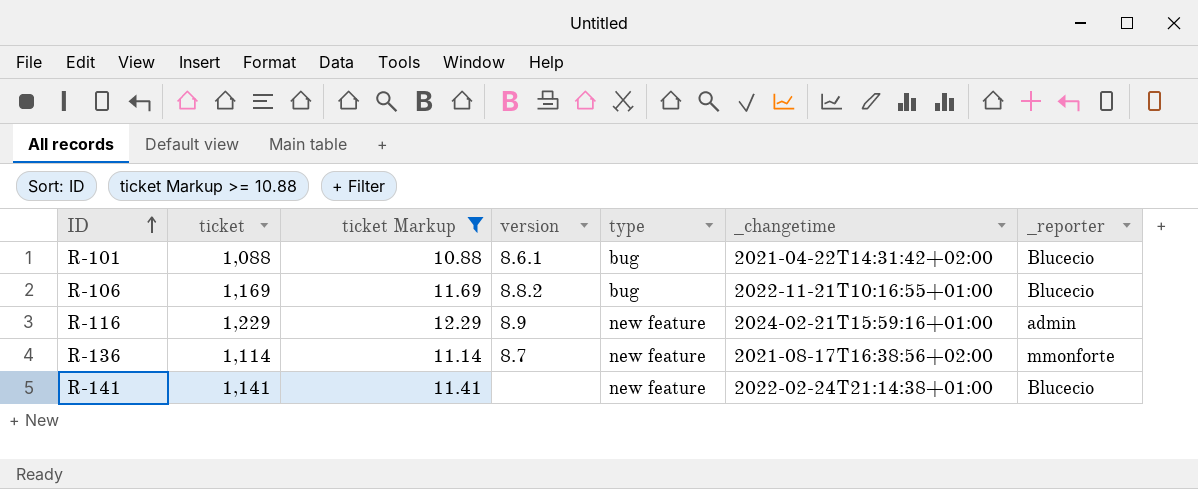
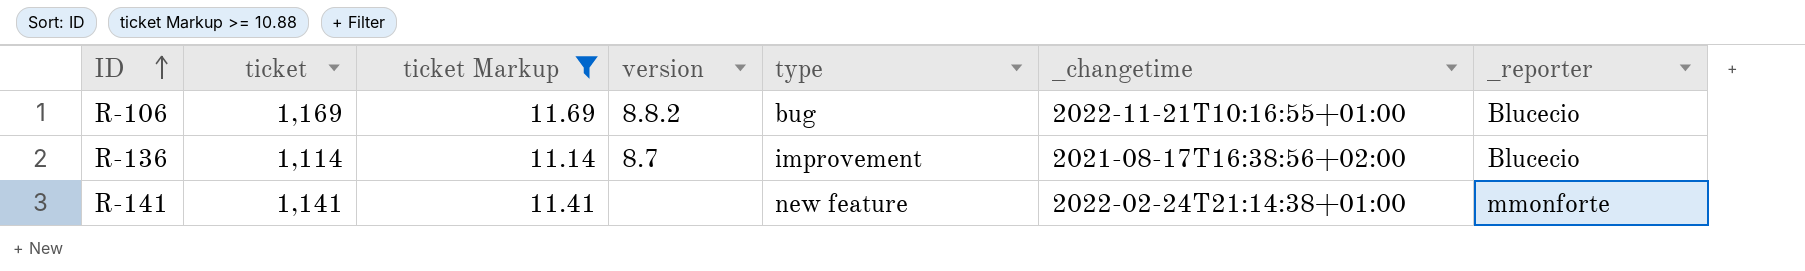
row R-101: 1,088 | 10.88 | 8.6.1 | bug | 2021-04-22T14:31:42+02:00 | Blucecio -> none
row R-116: 1,229 | 12.29 | 8.9 | new feature | 2024-02-21T15:59:16+01:00 | admin -> none
R-136 | type: new feature -> improvement
R-136 | _reporter: mmonforte -> Blucecio
R-141 | _reporter: Blucecio -> mmonforte

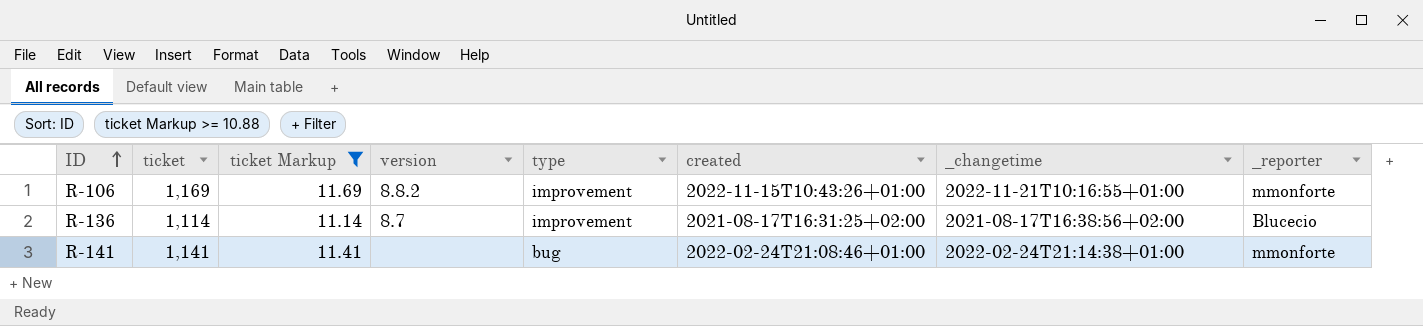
column created | position: none -> 6
R-106 | type: bug -> improvement
R-106 | _reporter: Blucecio -> mmonforte
R-141 | type: new feature -> bug

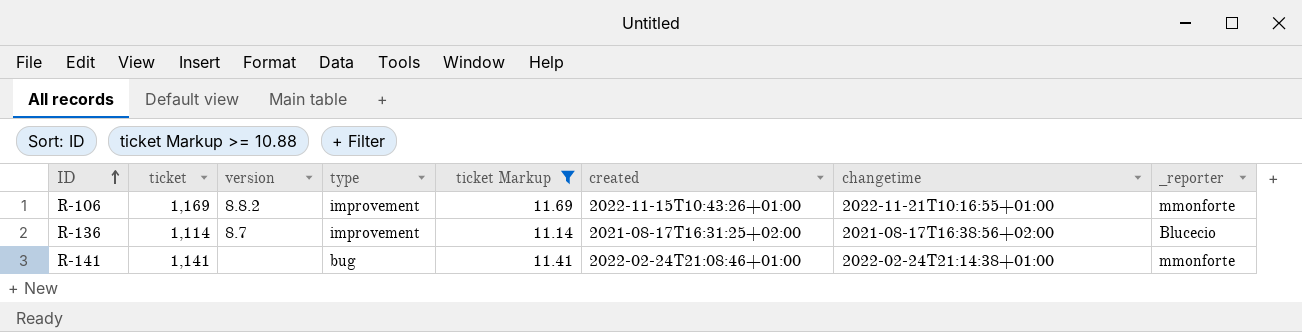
column ticket Markup | position: 3 -> 5
column name: _changetime -> changetime

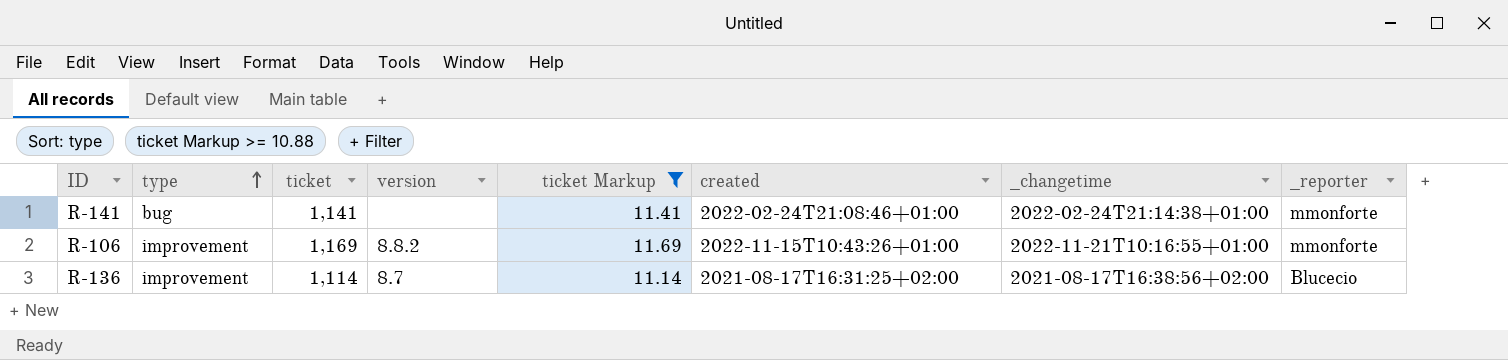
row order: ID ascending -> type ascending
column type | position: 4 -> 2
column name: changetime -> _changetime

